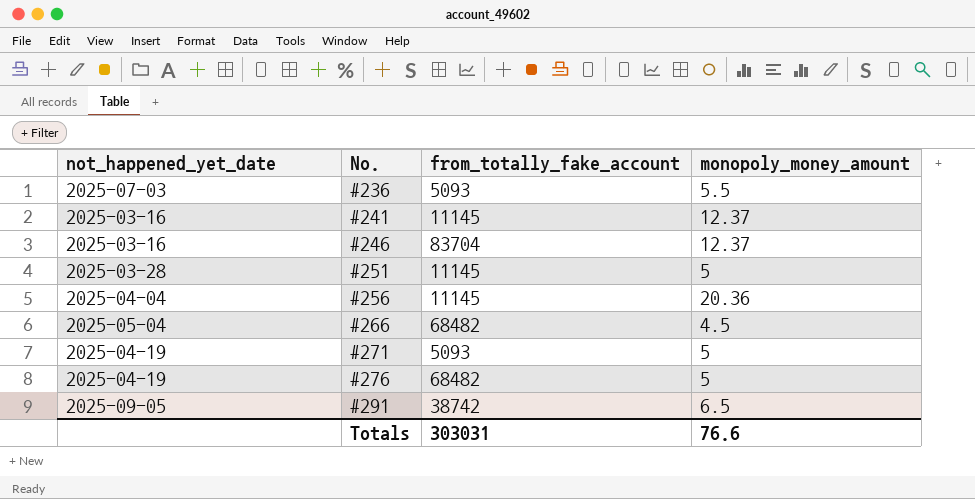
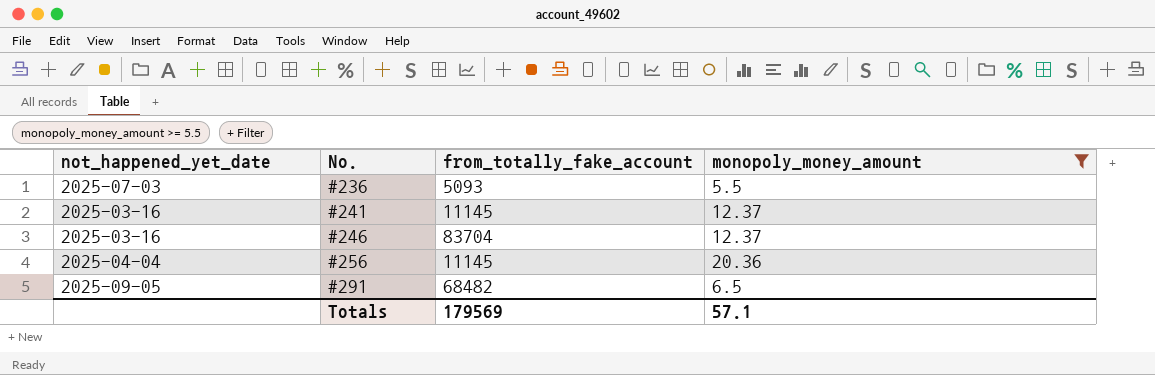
filter: none -> monopoly_money_amount >= 5.5
#291 | from_totally_fake_account: 38742 -> 68482
Totals | from_totally_fake_account: 303031 -> 179569
Totals | monopoly_money_amount: 76.6 -> 57.1

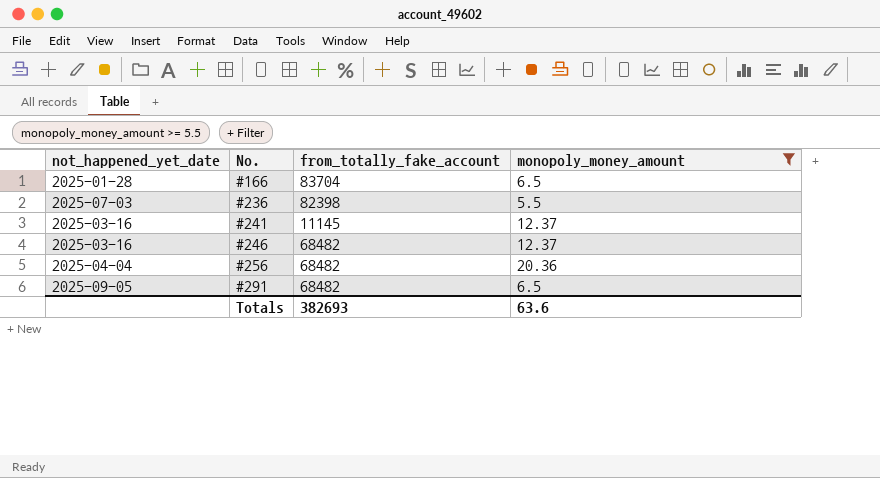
row #166: none -> 2025-01-28 | 83704 | 6.5
#236 | from_totally_fake_account: 5093 -> 82398
#246 | from_totally_fake_account: 83704 -> 68482
#256 | from_totally_fake_account: 11145 -> 68482
Totals | from_totally_fake_account: 179569 -> 382693
Totals | monopoly_money_amount: 57.1 -> 63.6

